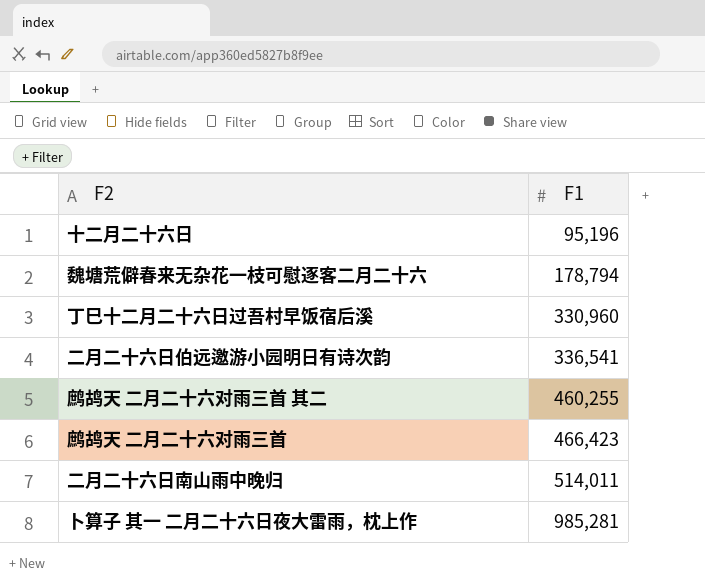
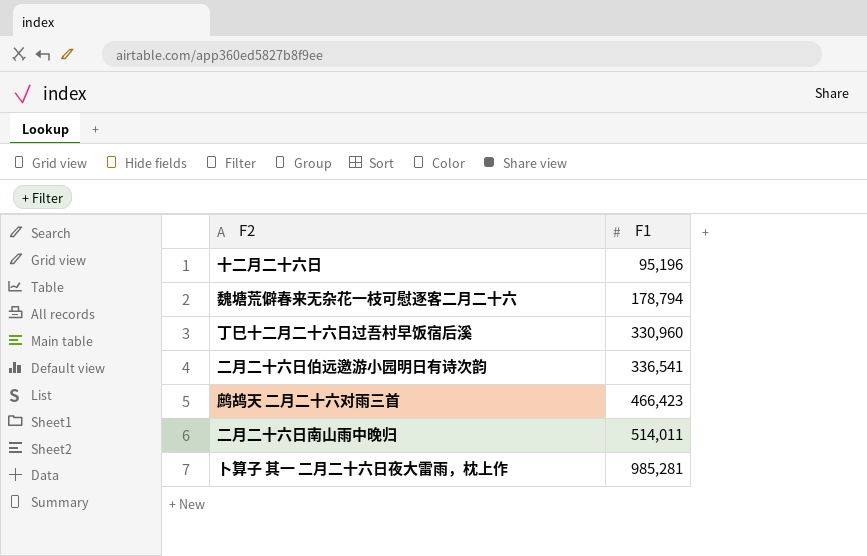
row 鹧鸪天 二月二十六对雨三首 其二: 460,255 -> none

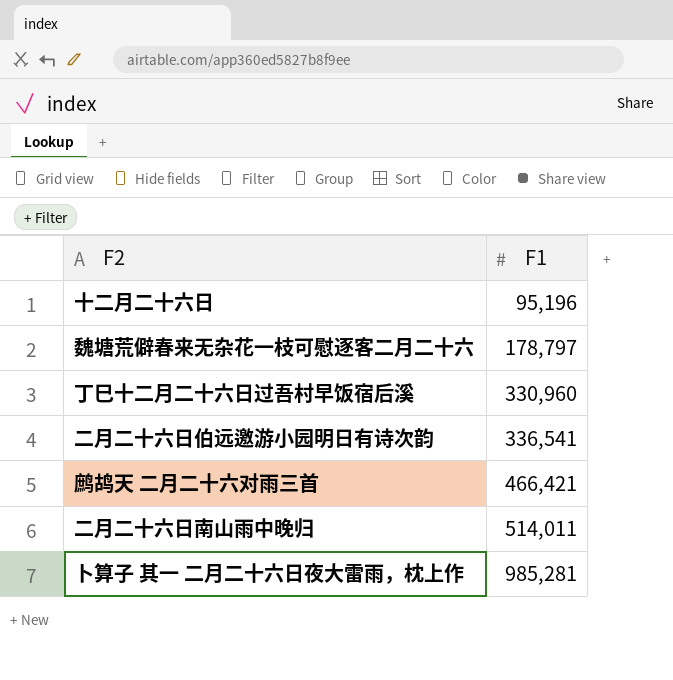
魏塘荒僻春来无杂花一枝可慰逐客二月二十六 | F1: 178,794 -> 178,797
鹧鸪天 二月二十六对雨三首 | F1: 466,423 -> 466,421

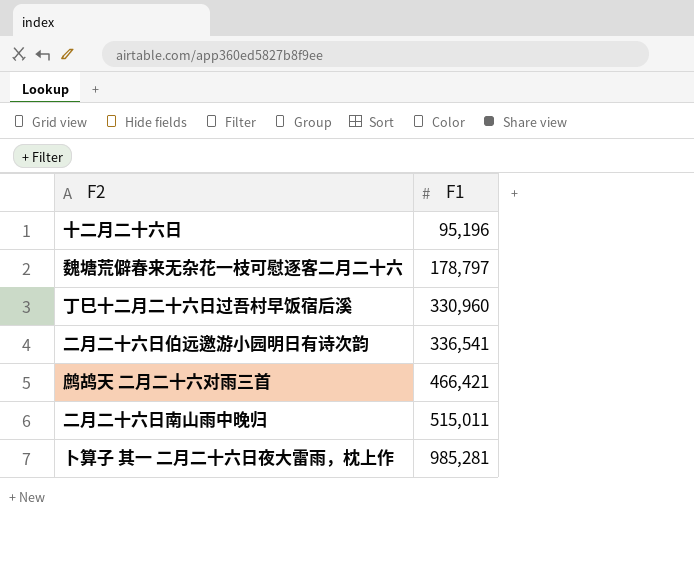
二月二十六日南山雨中晚归 | F1: 514,011 -> 515,011

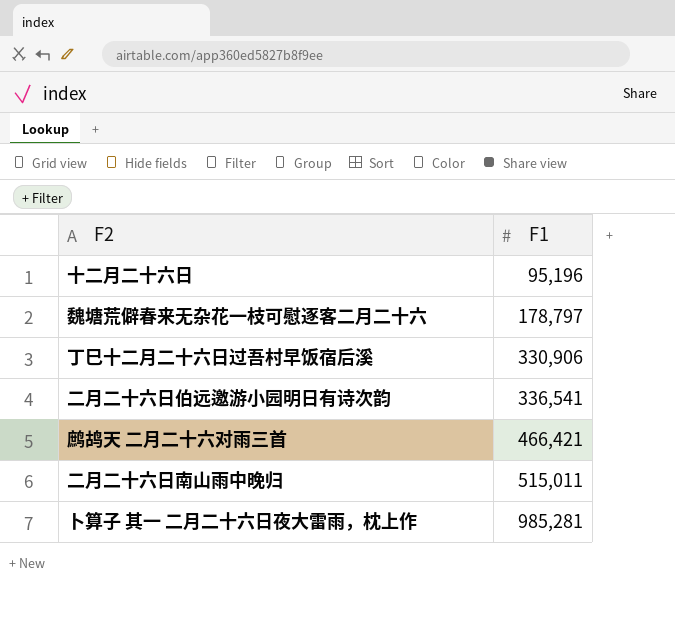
丁巳十二月二十六日过吾村早饭宿后溪 | F1: 330,960 -> 330,906

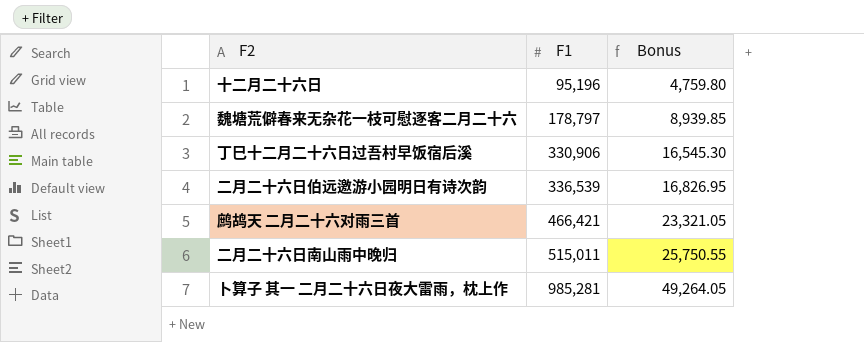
column Bonus | formula: none -> [F1] * 0.05
二月二十六日伯远邀游小园明日有诗次韵 | F1: 336,541 -> 336,539

